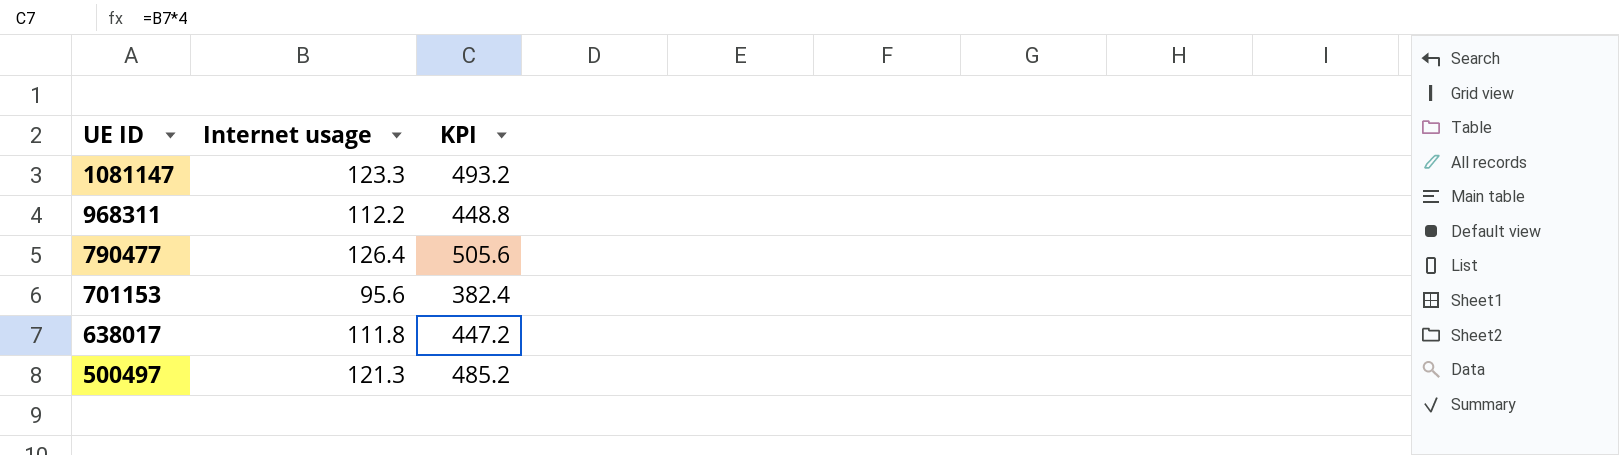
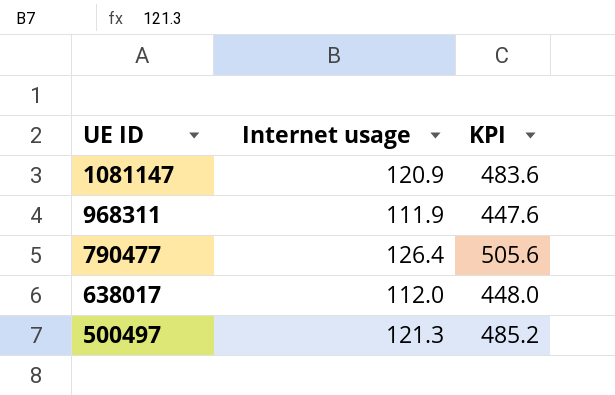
row 701153: 95.6 | 382.4 -> none
1081147 | Internet usage: 123.3 -> 120.9
1081147 | KPI: 493.2 -> 483.6
968311 | Internet usage: 112.2 -> 111.9
968311 | KPI: 448.8 -> 447.6
638017 | Internet usage: 111.8 -> 112.0
638017 | KPI: 447.2 -> 448.0

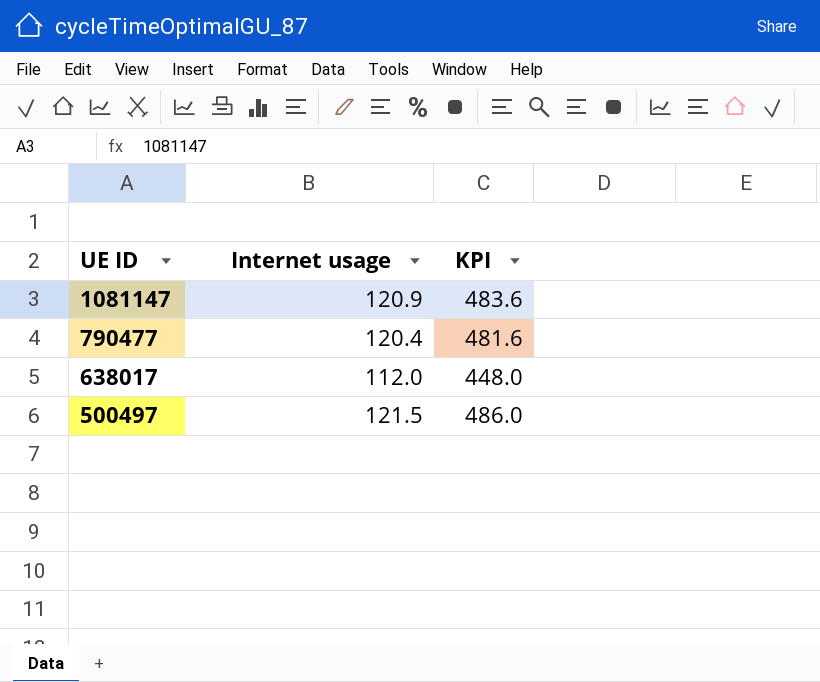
row 968311: 111.9 | 447.6 -> none
790477 | Internet usage: 126.4 -> 120.4
790477 | KPI: 505.6 -> 481.6
500497 | Internet usage: 121.3 -> 121.5
500497 | KPI: 485.2 -> 486.0

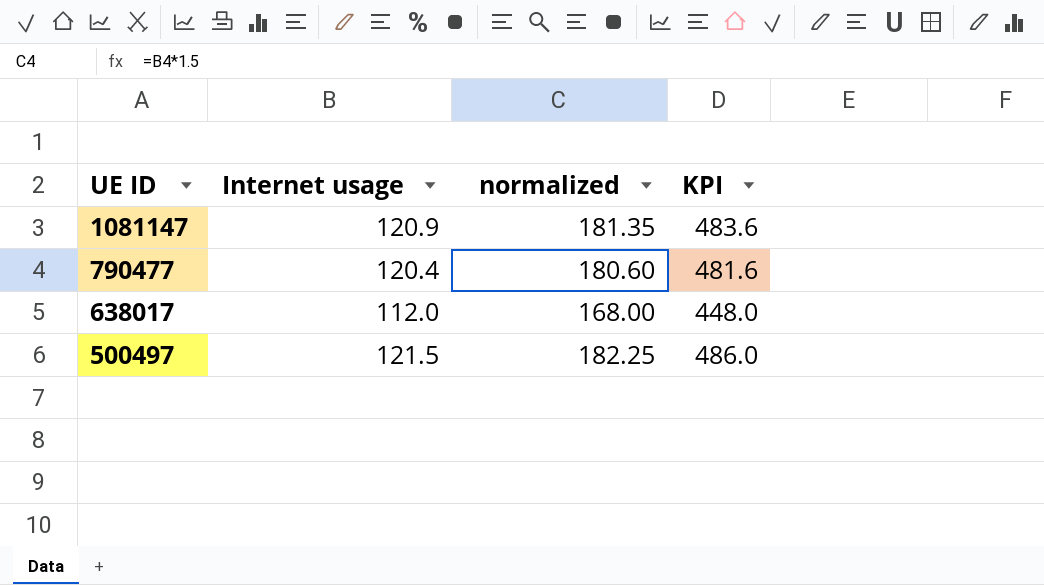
column normalized | formula: none -> [Internet usage] * 1.5

